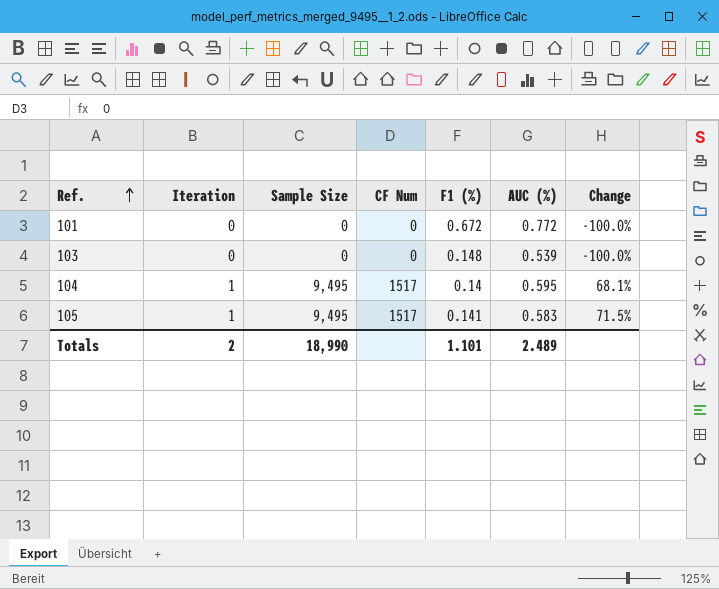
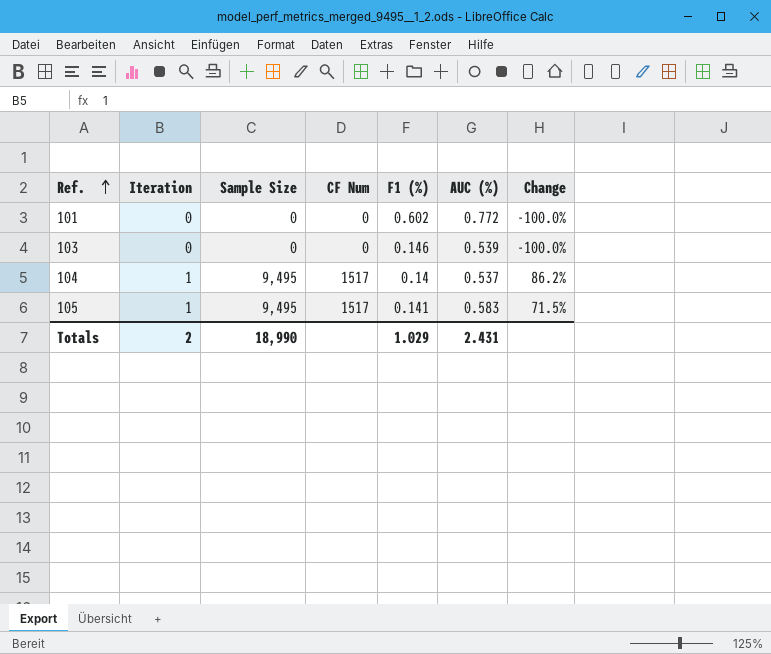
101 | F1 (%): 0.672 -> 0.602
103 | F1 (%): 0.148 -> 0.146
104 | AUC (%): 0.595 -> 0.537
104 | Change: 68.1% -> 86.2%
Totals | F1 (%): 1.101 -> 1.029
Totals | AUC (%): 2.489 -> 2.431

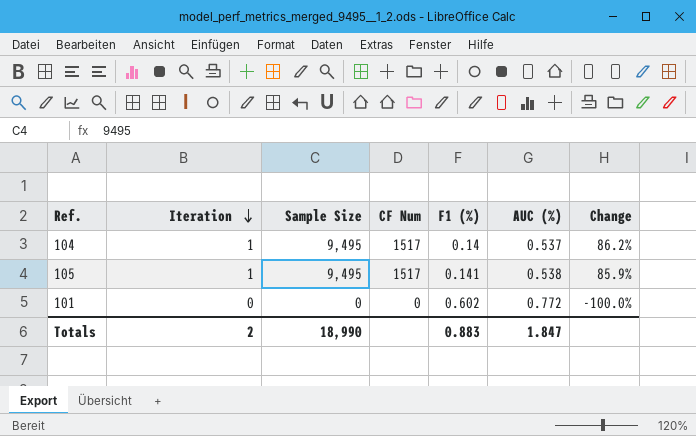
row order: Ref. ascending -> Iteration descending
row 103: 0 | 0 | 0 | 0.146 | 0.539 | -100.0% -> none
105 | AUC (%): 0.583 -> 0.538
105 | Change: 71.5% -> 85.9%
Totals | F1 (%): 1.029 -> 0.883
Totals | AUC (%): 2.431 -> 1.847

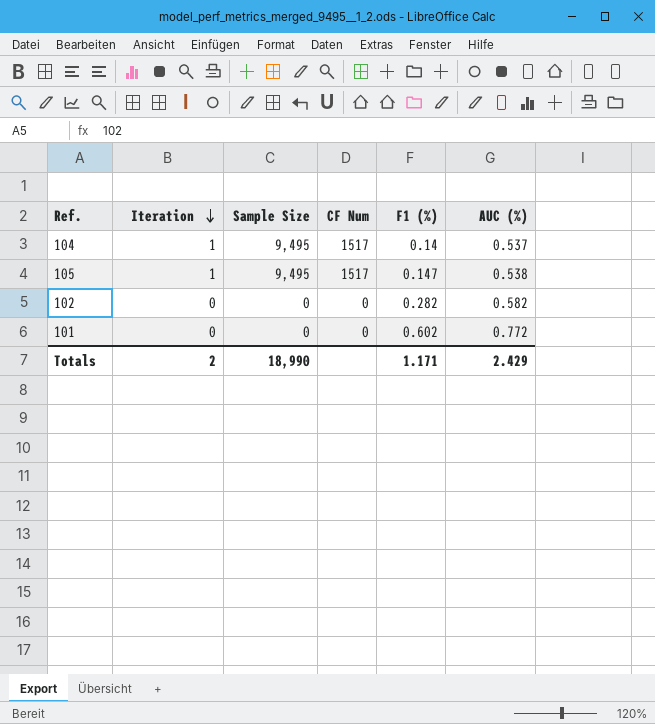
column Change | formula: ([Iteration] - [AUC (%)]) / [AUC (%)] -> none
105 | F1 (%): 0.141 -> 0.147
row 102: none -> 0 | 0 | 0 | 0.282 | 0.582
Totals | F1 (%): 0.883 -> 1.171
Totals | AUC (%): 1.847 -> 2.429

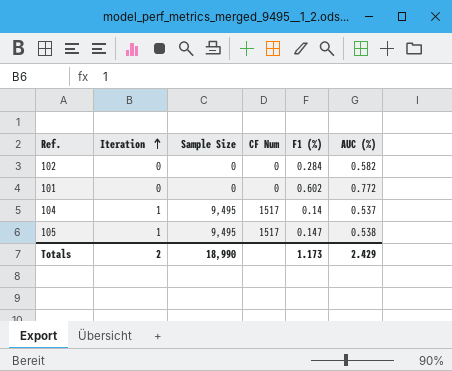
row order: Iteration descending -> Iteration ascending
102 | F1 (%): 0.282 -> 0.284
Totals | F1 (%): 1.171 -> 1.173

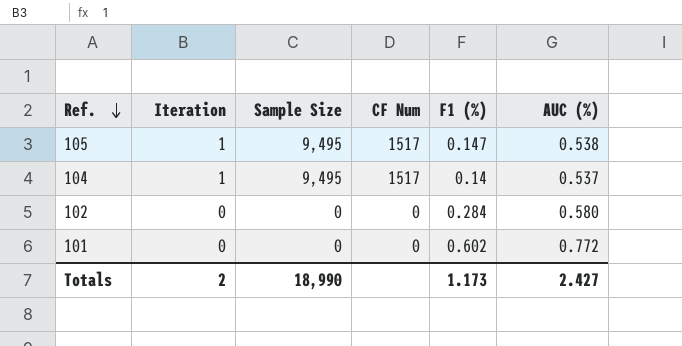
row order: Iteration ascending -> Ref. descending
102 | AUC (%): 0.582 -> 0.580
Totals | AUC (%): 2.429 -> 2.427

